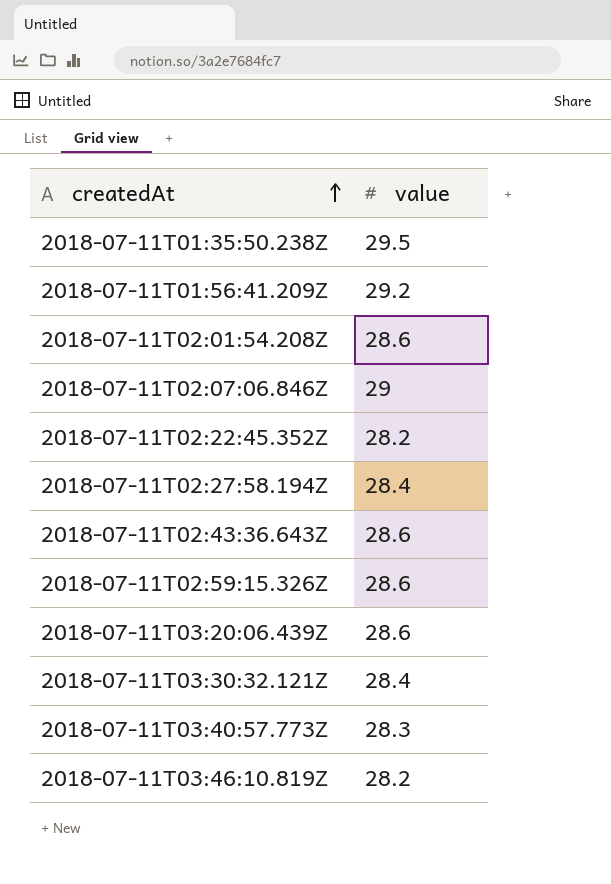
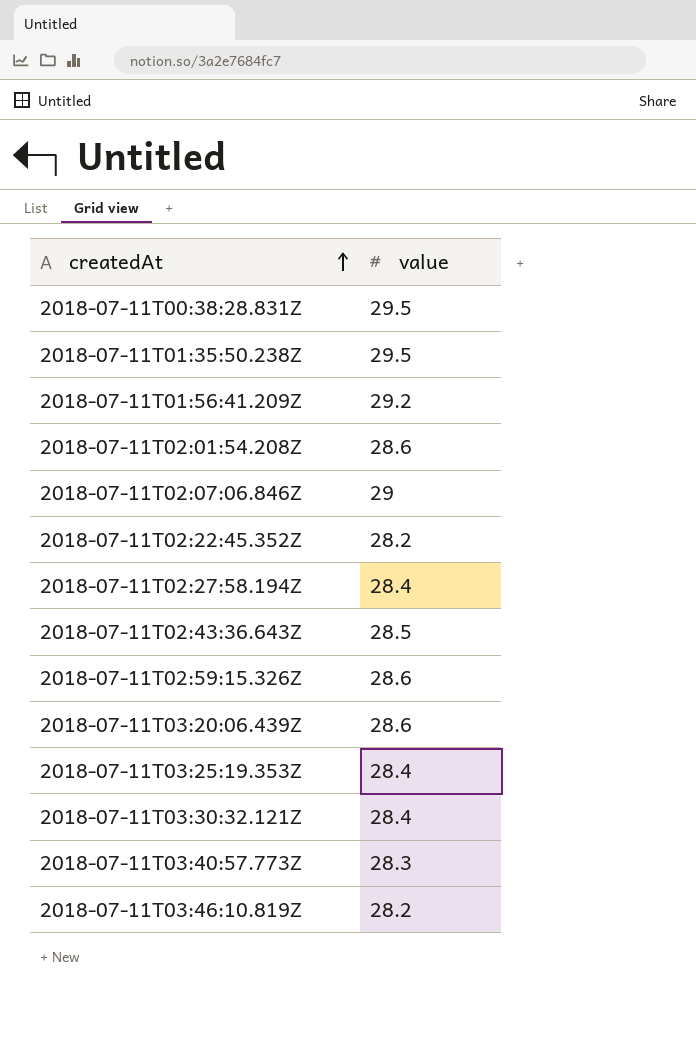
row 2018-07-11T00:38:28.831Z: none -> 29.5
2018-07-11T02:43:36.643Z | value: 28.6 -> 28.5
row 2018-07-11T03:25:19.353Z: none -> 28.4

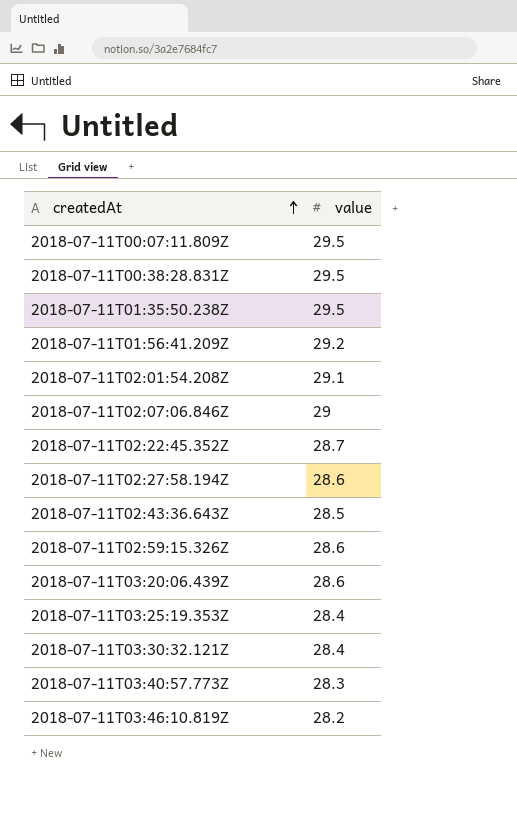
row 2018-07-11T00:07:11.809Z: none -> 29.5
2018-07-11T02:01:54.208Z | value: 28.6 -> 29.1
2018-07-11T02:22:45.352Z | value: 28.2 -> 28.7
2018-07-11T02:27:58.194Z | value: 28.4 -> 28.6

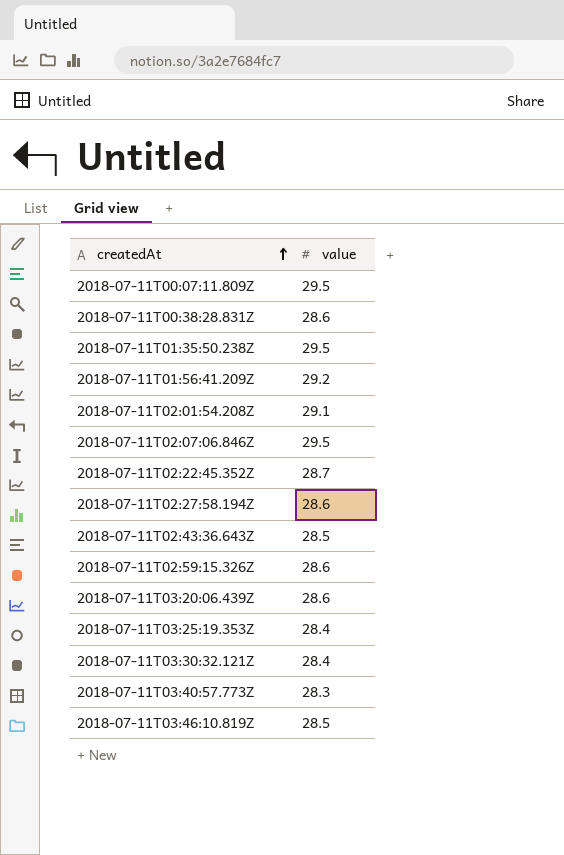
2018-07-11T00:38:28.831Z | value: 29.5 -> 28.6
2018-07-11T02:07:06.846Z | value: 29 -> 29.5
2018-07-11T03:46:10.819Z | value: 28.2 -> 28.5

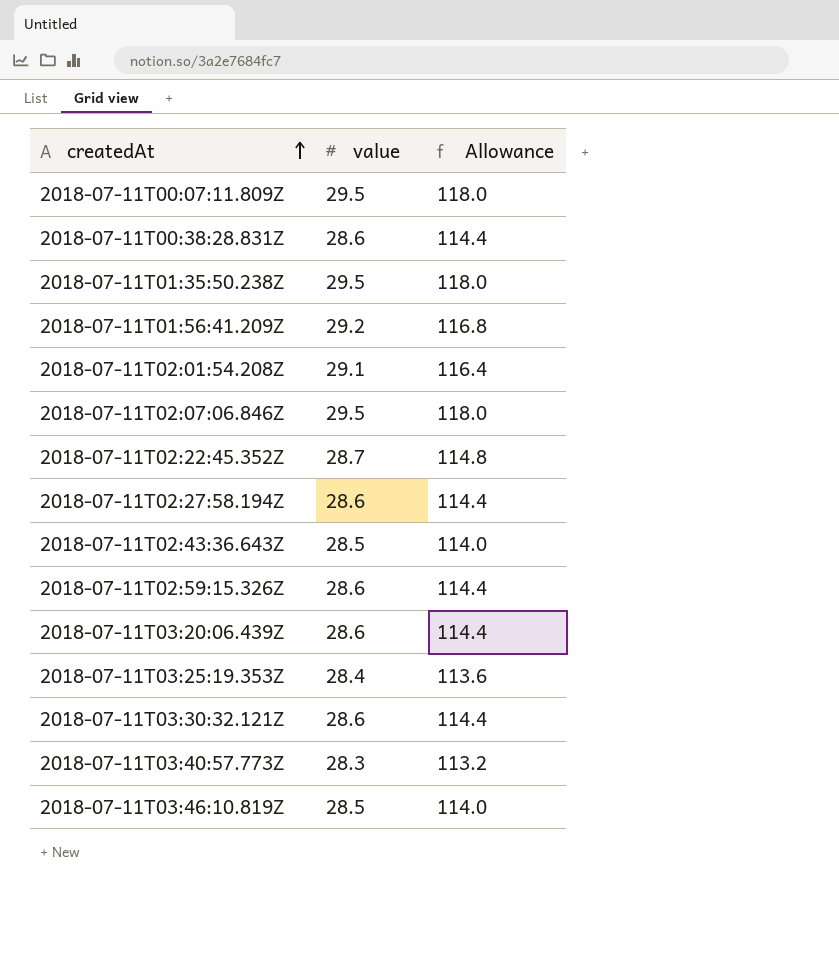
column Allowance | formula: none -> [value] * 4
2018-07-11T03:30:32.121Z | value: 28.4 -> 28.6

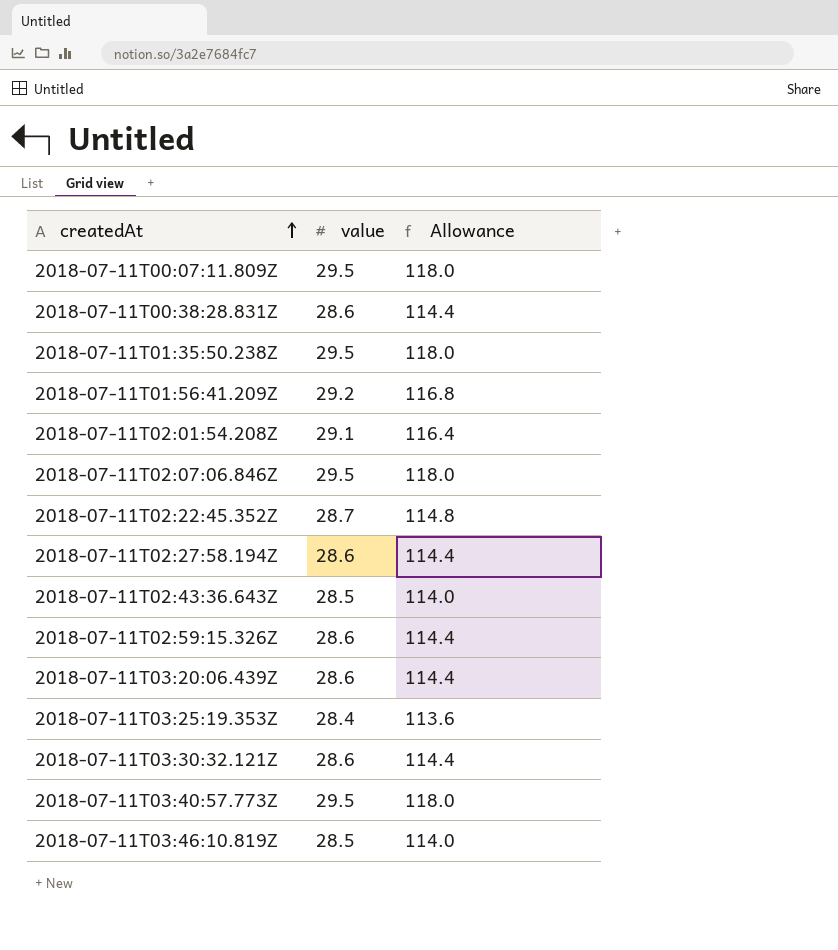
2018-07-11T03:40:57.773Z | value: 28.3 -> 29.5
2018-07-11T03:40:57.773Z | Allowance: 113.2 -> 118.0

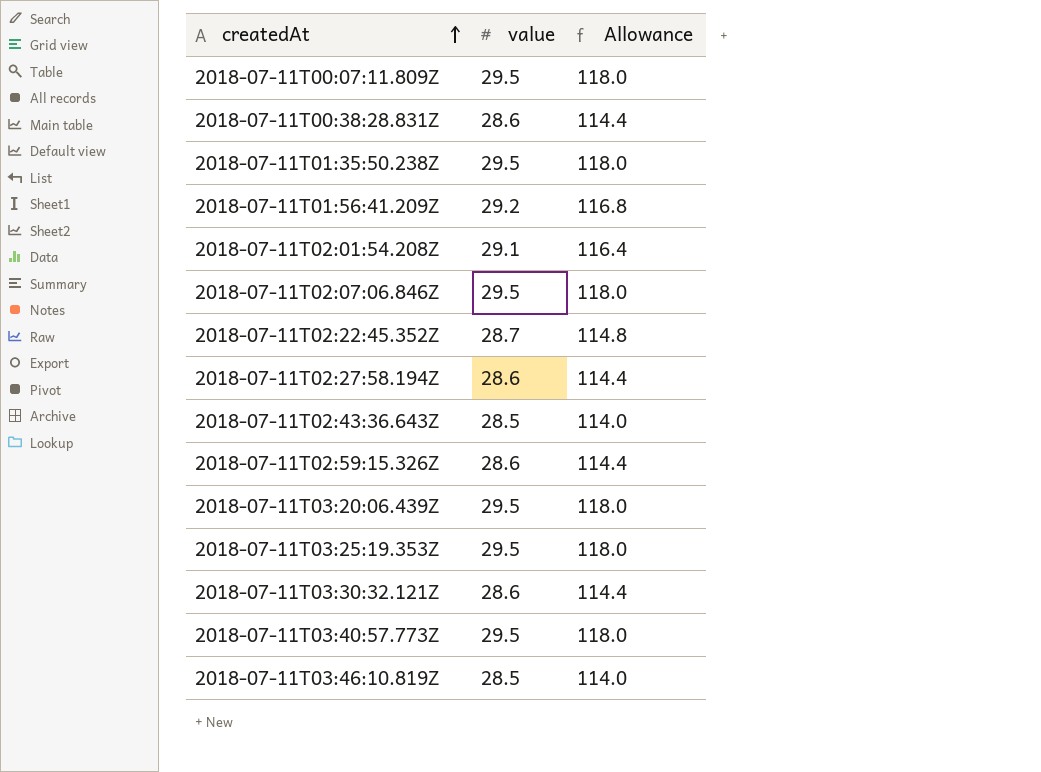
2018-07-11T03:20:06.439Z | value: 28.6 -> 29.5
2018-07-11T03:20:06.439Z | Allowance: 114.4 -> 118.0
2018-07-11T03:25:19.353Z | value: 28.4 -> 29.5
2018-07-11T03:25:19.353Z | Allowance: 113.6 -> 118.0

